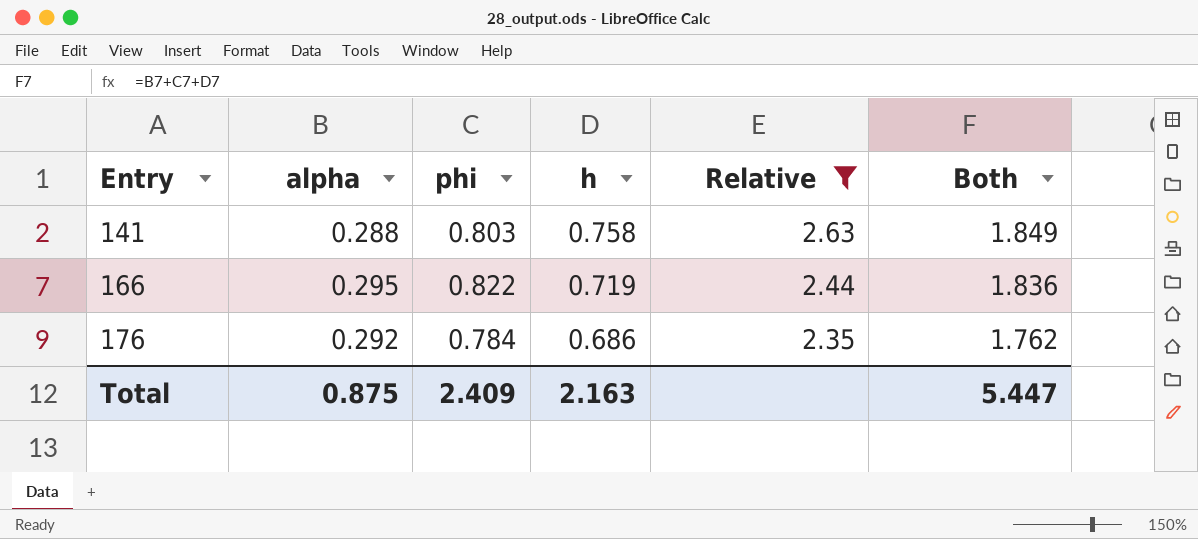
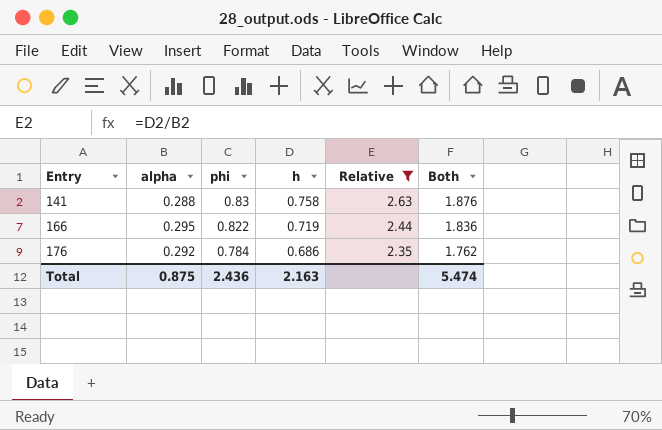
141 | phi: 0.803 -> 0.83
141 | Both: 1.849 -> 1.876
Total | phi: 2.409 -> 2.436
Total | Both: 5.447 -> 5.474

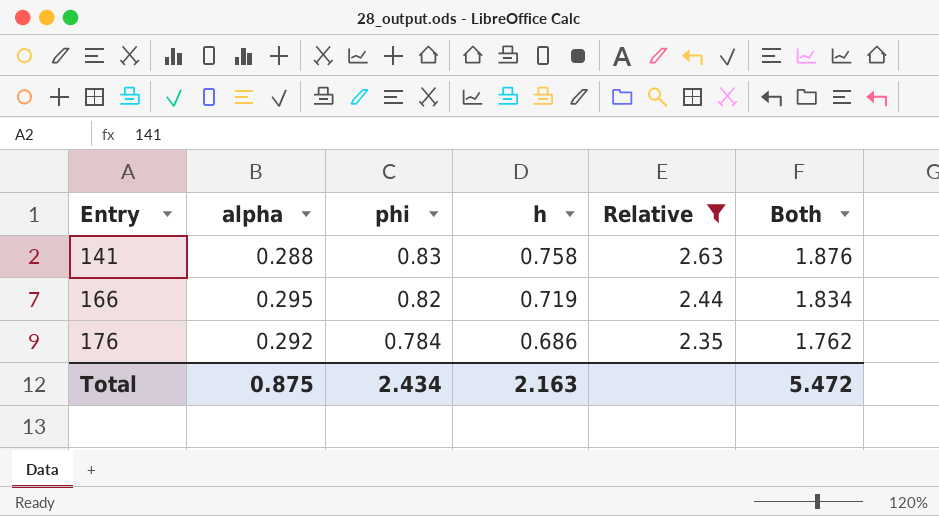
166 | phi: 0.822 -> 0.82
166 | Both: 1.836 -> 1.834
Total | phi: 2.436 -> 2.434
Total | Both: 5.474 -> 5.472

